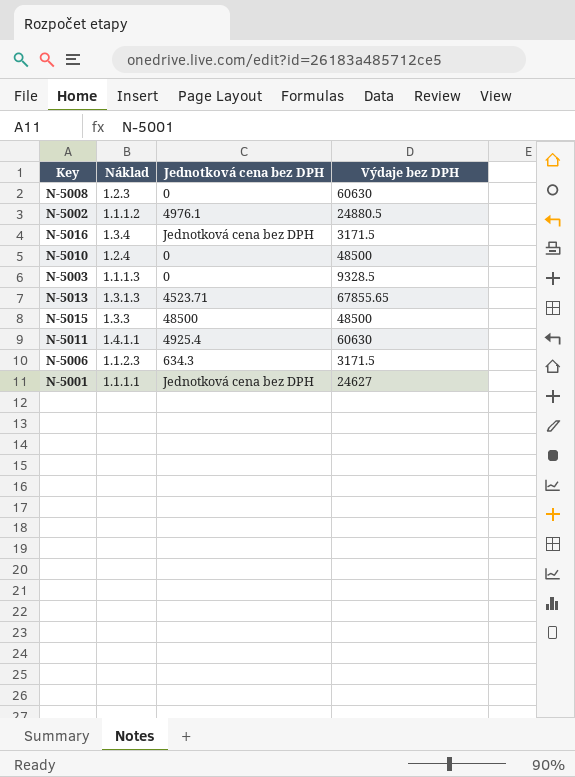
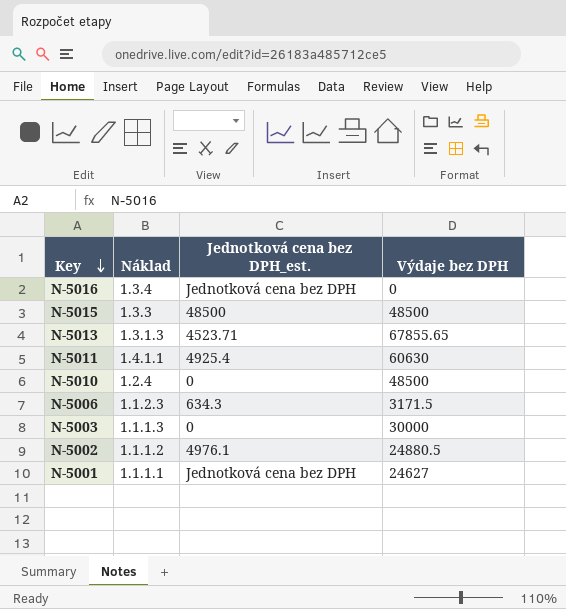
row order: none -> Key descending
column name: Jednotková cena bez DPH -> Jednotková cena bez DPH_est.
row N-5008: 1.2.3 | 0 | 60630 -> none
N-5016 | Výdaje bez DPH: 3171.5 -> 0
N-5003 | Výdaje bez DPH: 9328.5 -> 30000

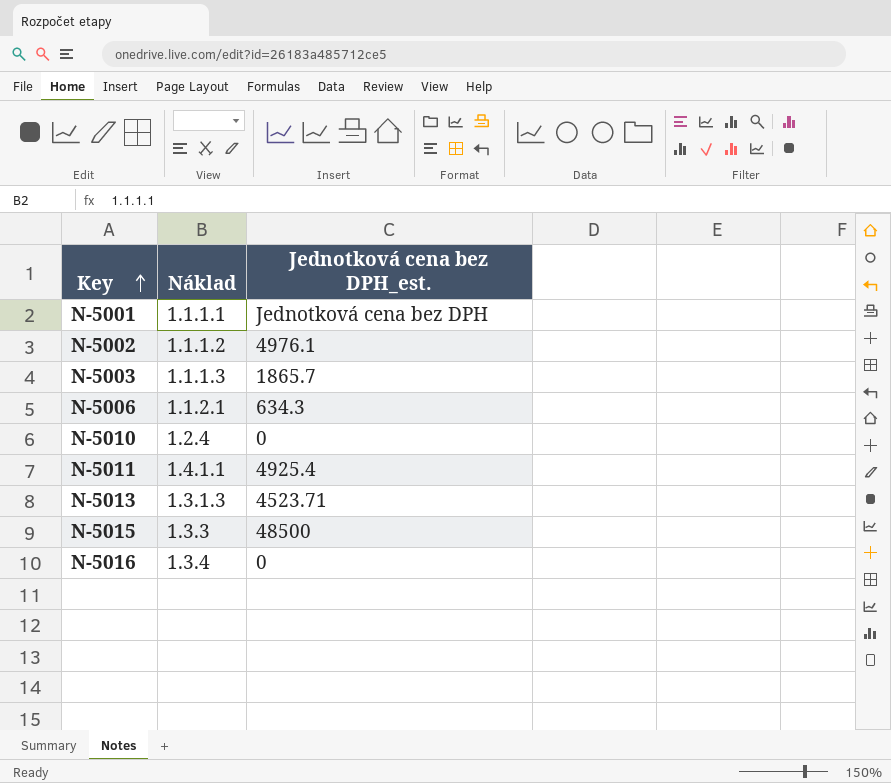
row order: Key descending -> Key ascending
column Výdaje bez DPH | position: 4 -> none
N-5003 | Jednotková cena bez DPH_est.: 0 -> 1865.7
N-5006 | Náklad: 1.1.2.3 -> 1.1.2.1
N-5016 | Jednotková cena bez DPH_est.: Jednotková cena bez DPH -> 0

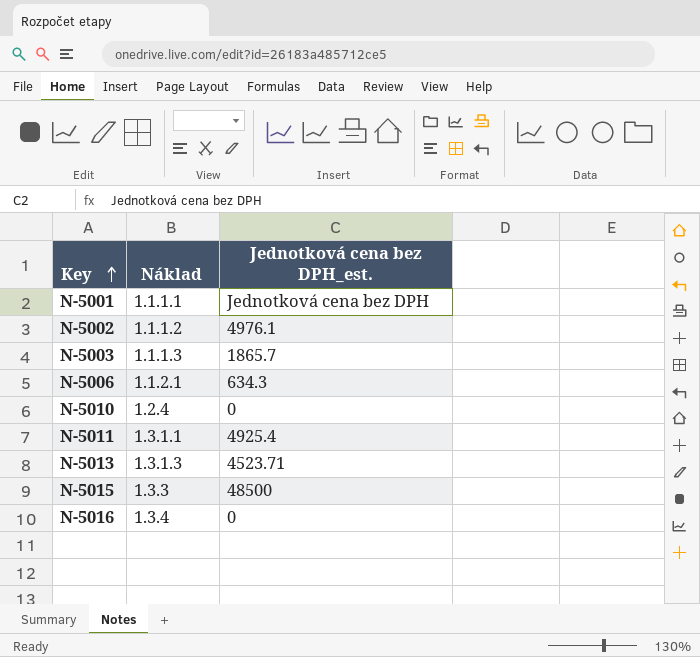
N-5011 | Náklad: 1.4.1.1 -> 1.3.1.1

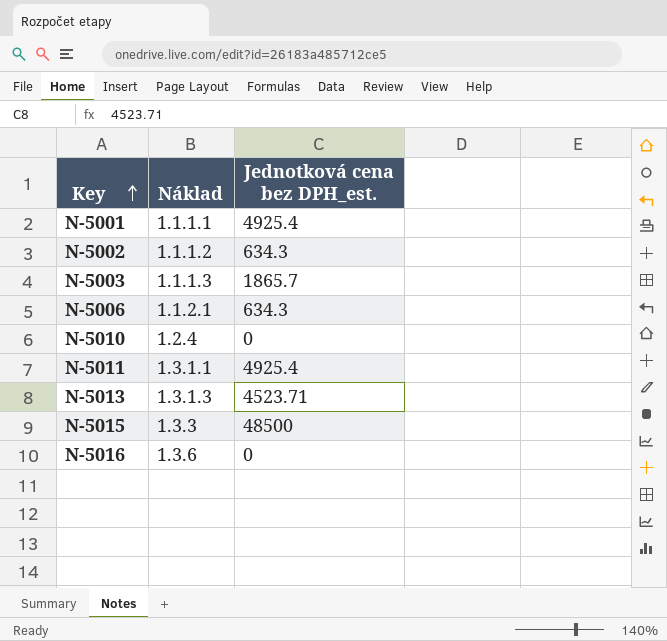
N-5001 | Jednotková cena bez DPH_est.: Jednotková cena bez DPH -> 4925.4
N-5002 | Jednotková cena bez DPH_est.: 4976.1 -> 634.3
N-5016 | Náklad: 1.3.4 -> 1.3.6

